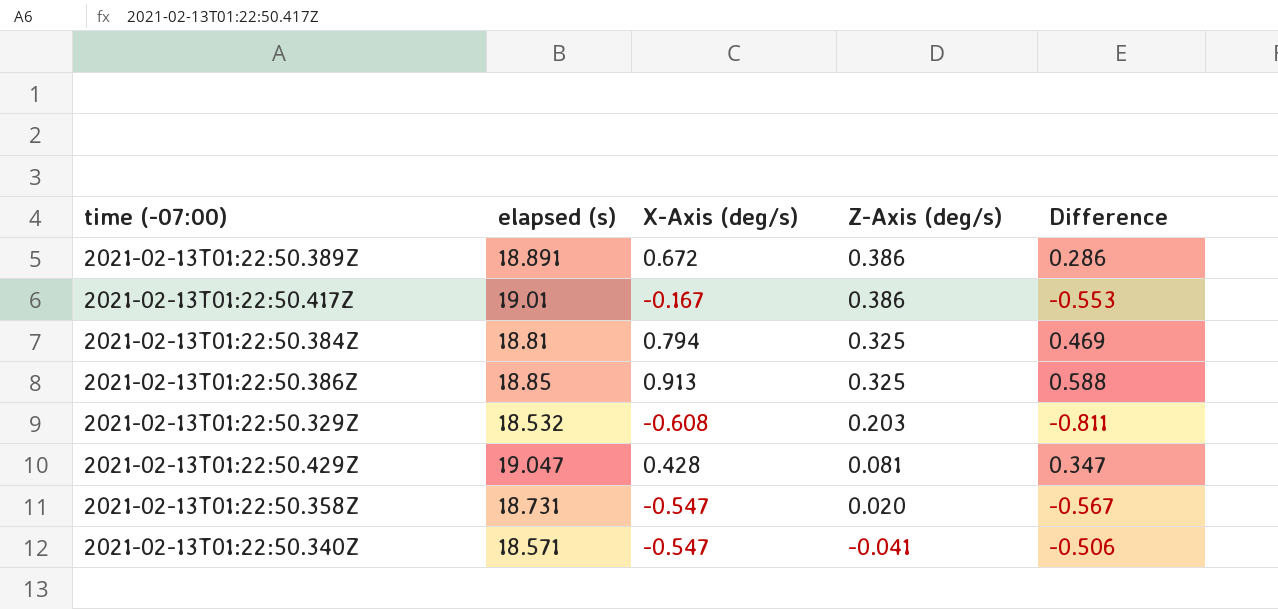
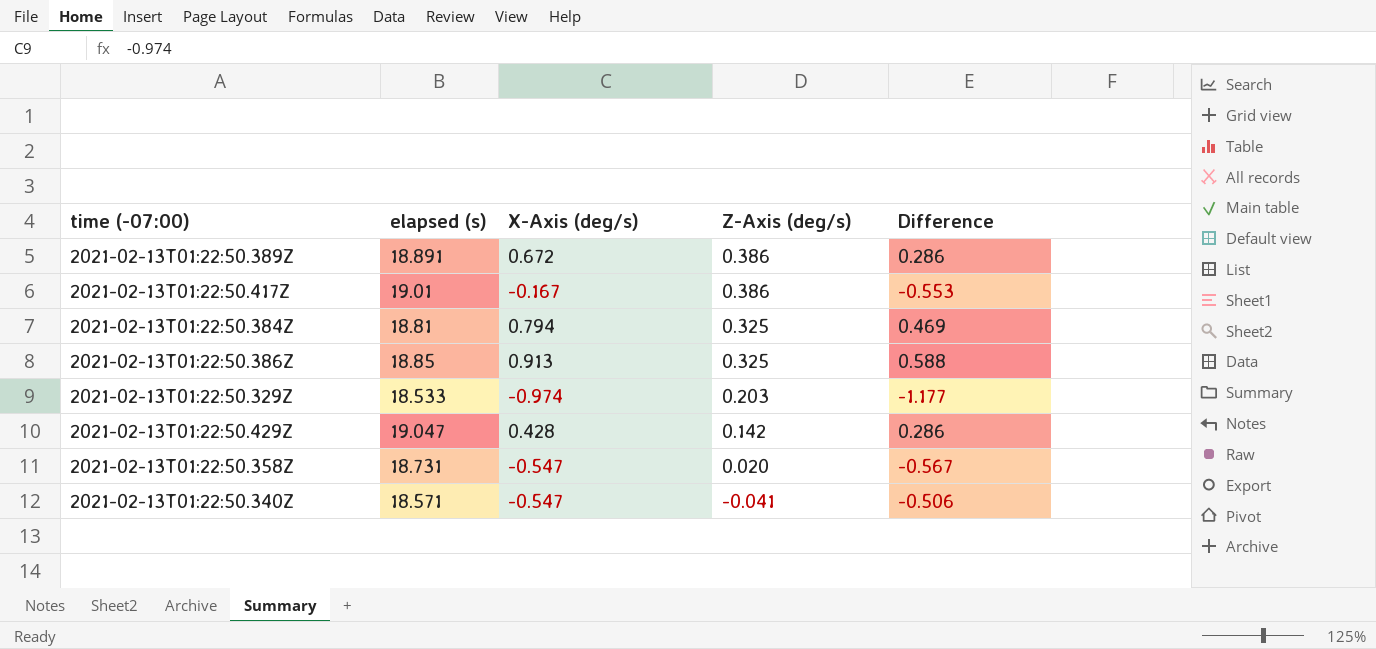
2021-02-13T01:22:50.329Z | elapsed (s): 18.532 -> 18.533
2021-02-13T01:22:50.329Z | X-Axis (deg/s): -0.608 -> -0.974
2021-02-13T01:22:50.329Z | Difference: -0.811 -> -1.177
2021-02-13T01:22:50.429Z | Z-Axis (deg/s): 0.081 -> 0.142
2021-02-13T01:22:50.429Z | Difference: 0.347 -> 0.286

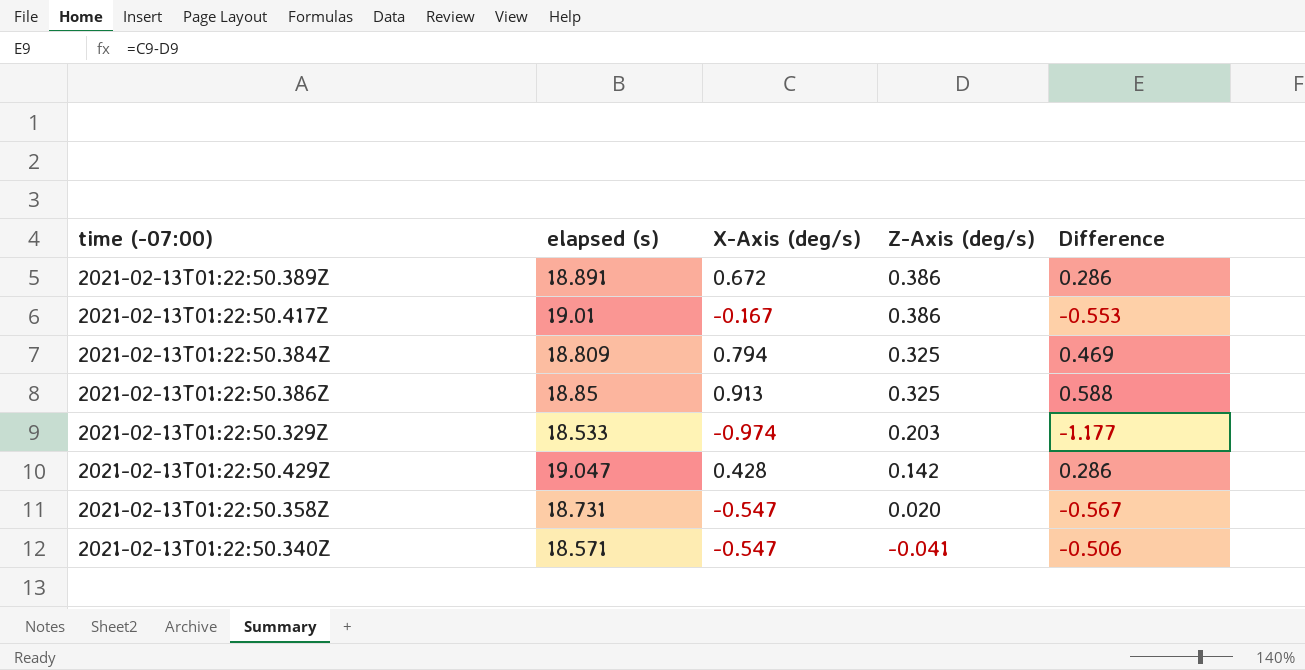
2021-02-13T01:22:50.384Z | elapsed (s): 18.81 -> 18.809

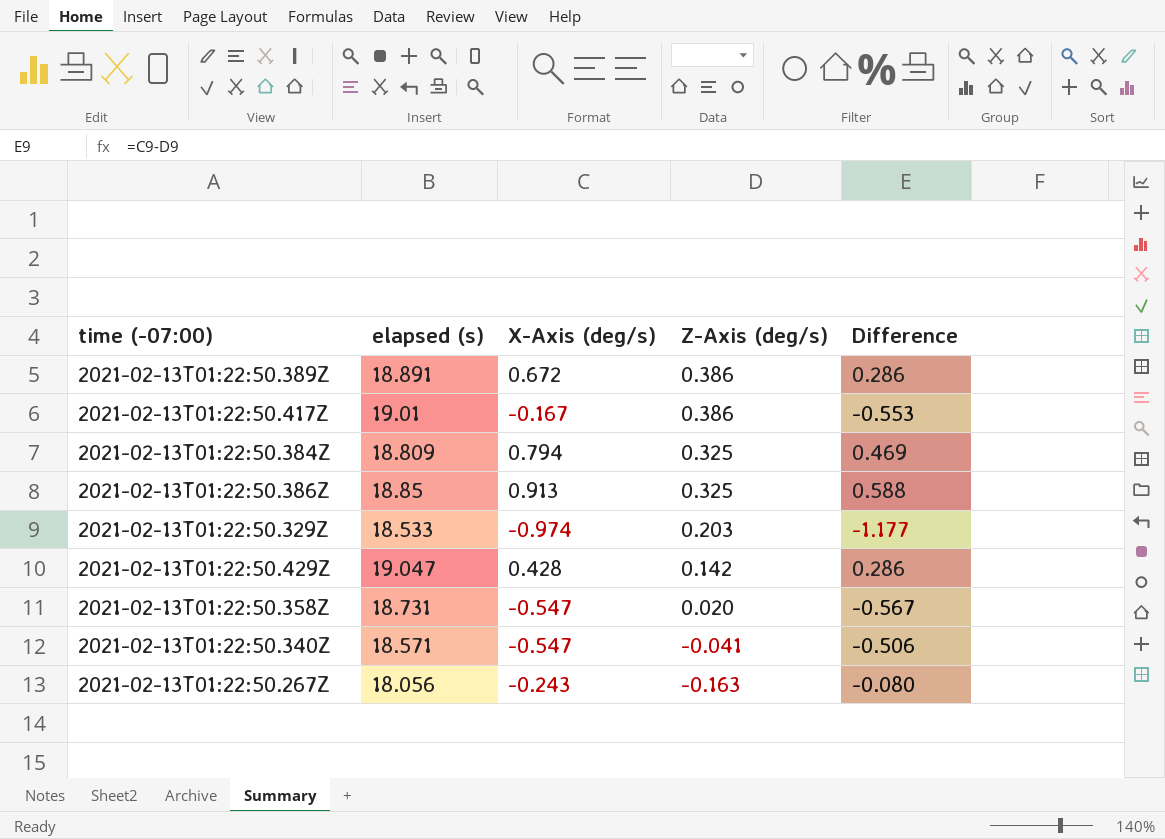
row 2021-02-13T01:22:50.267Z: none -> 18.056 | -0.243 | -0.163 | -0.080

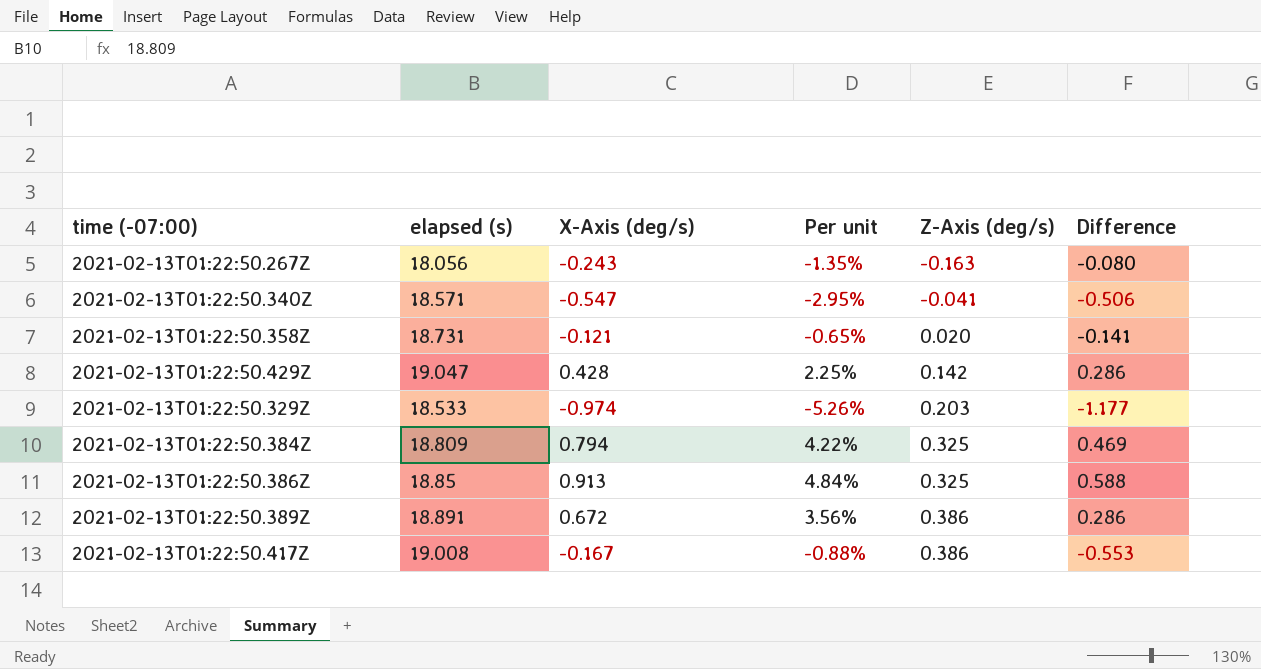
row order: Z-Axis (deg/s) descending -> Z-Axis (deg/s) ascending
column Per unit | formula: none -> [X-Axis (deg/s)] / [elapsed (s)]
2021-02-13T01:22:50.358Z | X-Axis (deg/s): -0.547 -> -0.121
2021-02-13T01:22:50.358Z | Difference: -0.567 -> -0.141
2021-02-13T01:22:50.417Z | elapsed (s): 19.01 -> 19.008

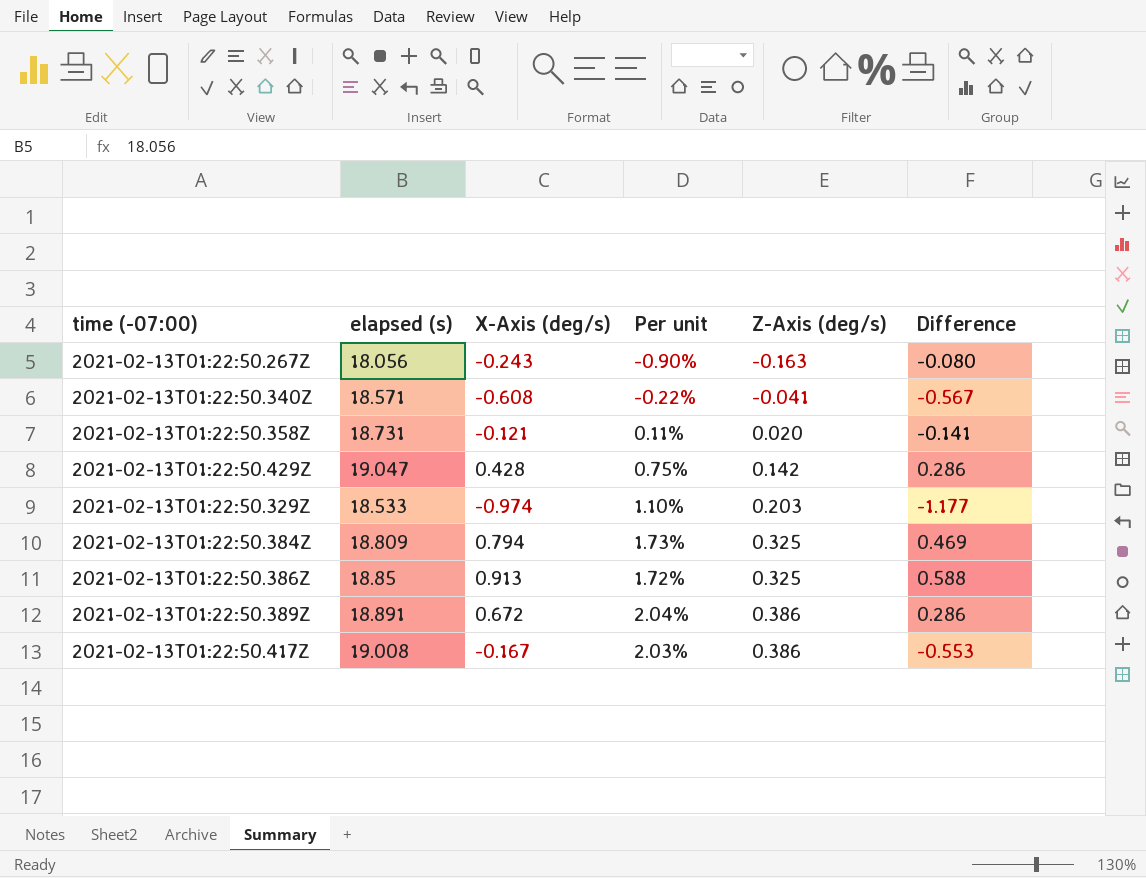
column Per unit | formula: [X-Axis (deg/s)] / [elapsed (s)] -> [Z-Axis (deg/s)] / [elapsed (s)]
2021-02-13T01:22:50.340Z | X-Axis (deg/s): -0.547 -> -0.608
2021-02-13T01:22:50.340Z | Difference: -0.506 -> -0.567

